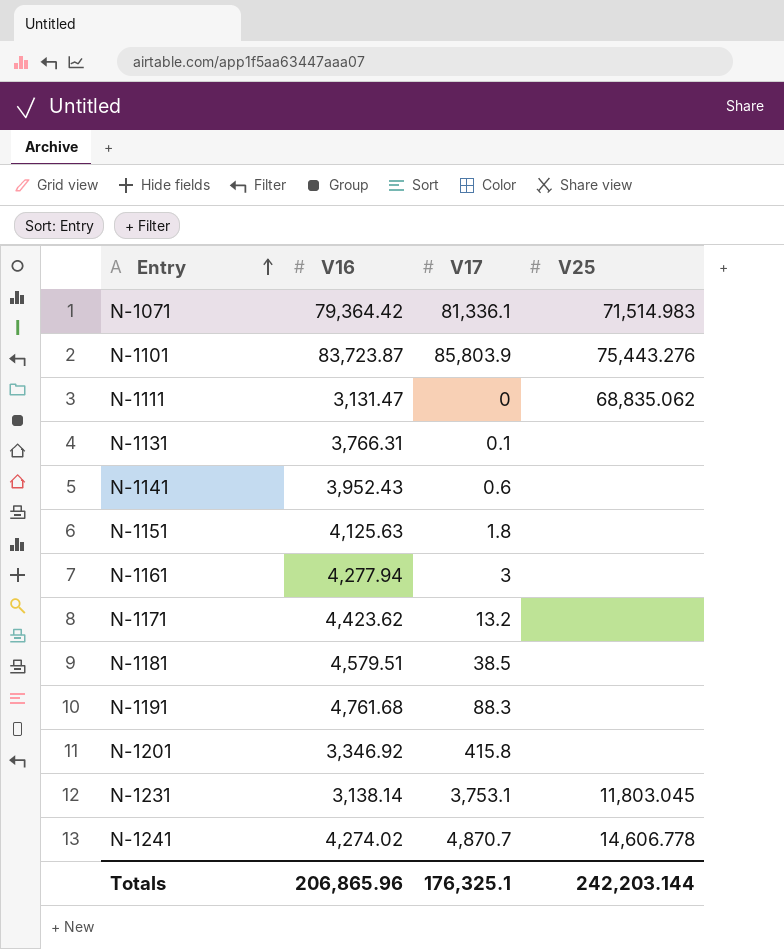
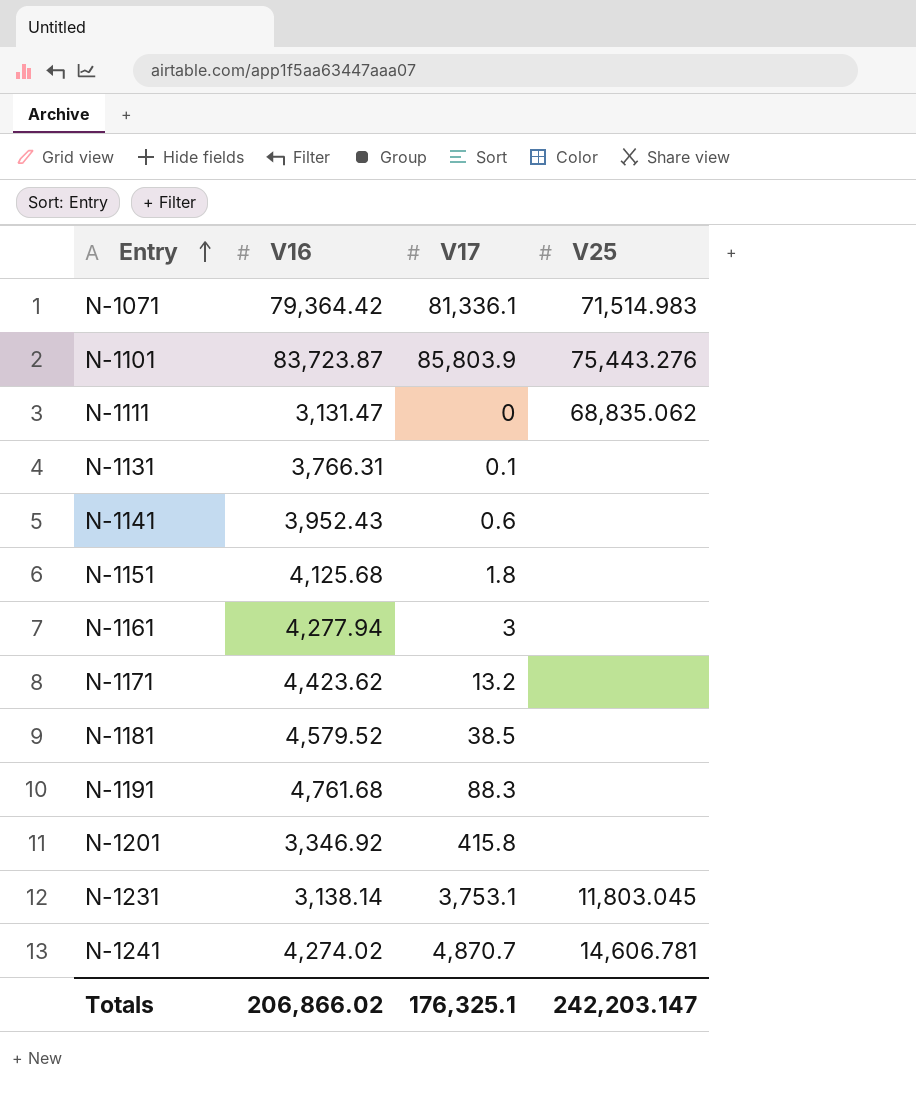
N-1151 | V16: 4,125.63 -> 4,125.68
N-1181 | V16: 4,579.51 -> 4,579.52
N-1241 | V25: 14,606.778 -> 14,606.781
Totals | V16: 206,865.96 -> 206,866.02
Totals | V25: 242,203.144 -> 242,203.147

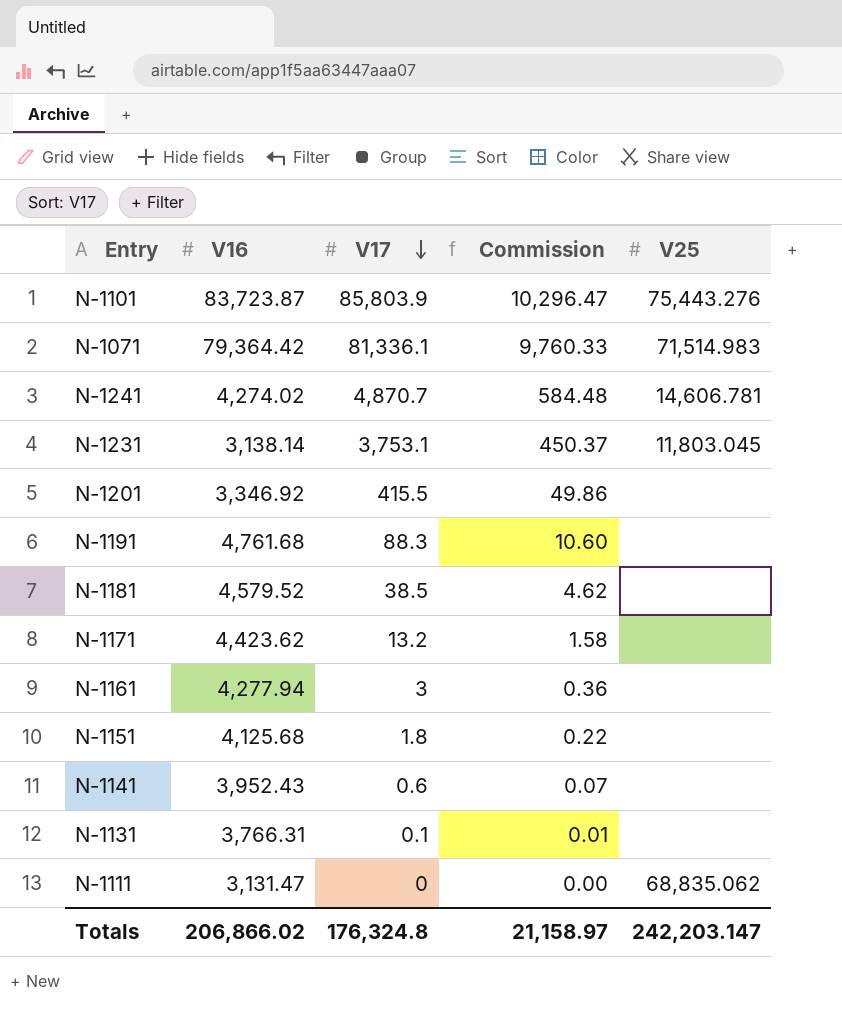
row order: Entry ascending -> V17 descending
column Commission | formula: none -> [V17] * 0.12
N-1201 | V17: 415.8 -> 415.5
Totals | V17: 176,325.1 -> 176,324.8

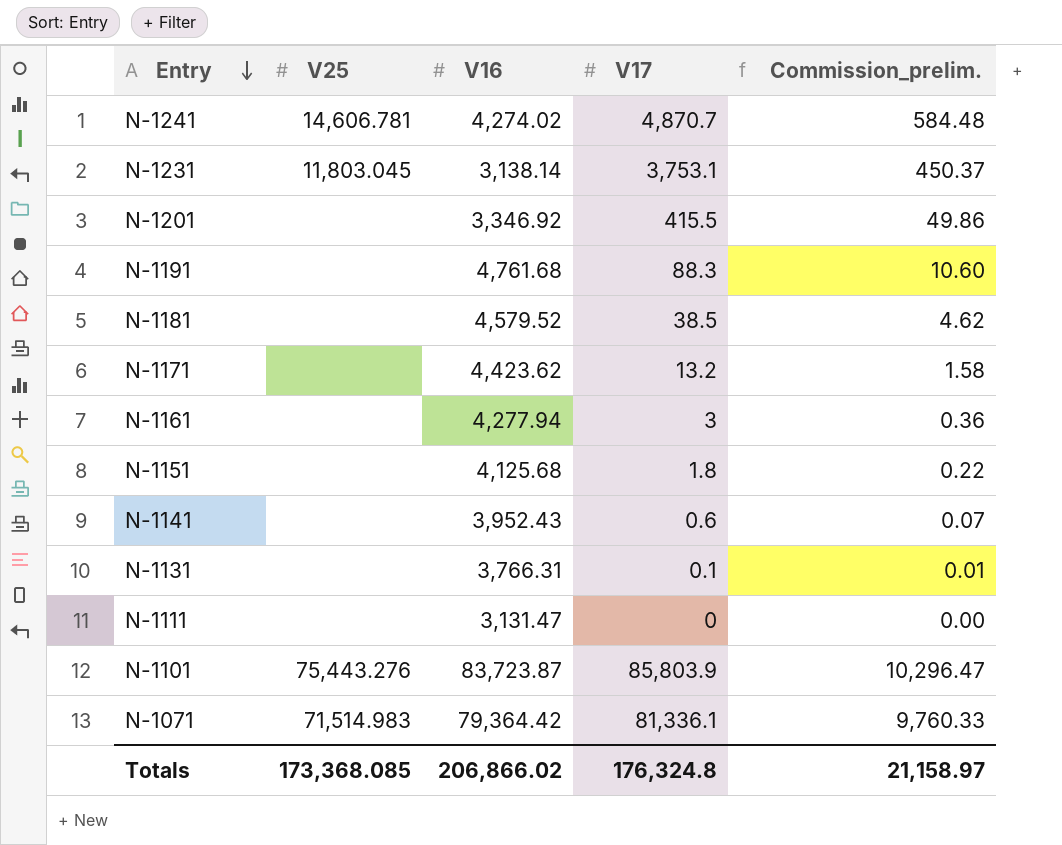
row order: V17 descending -> Entry descending
column V25 | position: 5 -> 2
column name: Commission -> Commission_prelim.
N-1111 | V25: 68,835.062 -> none
Totals | V25: 242,203.147 -> 173,368.085

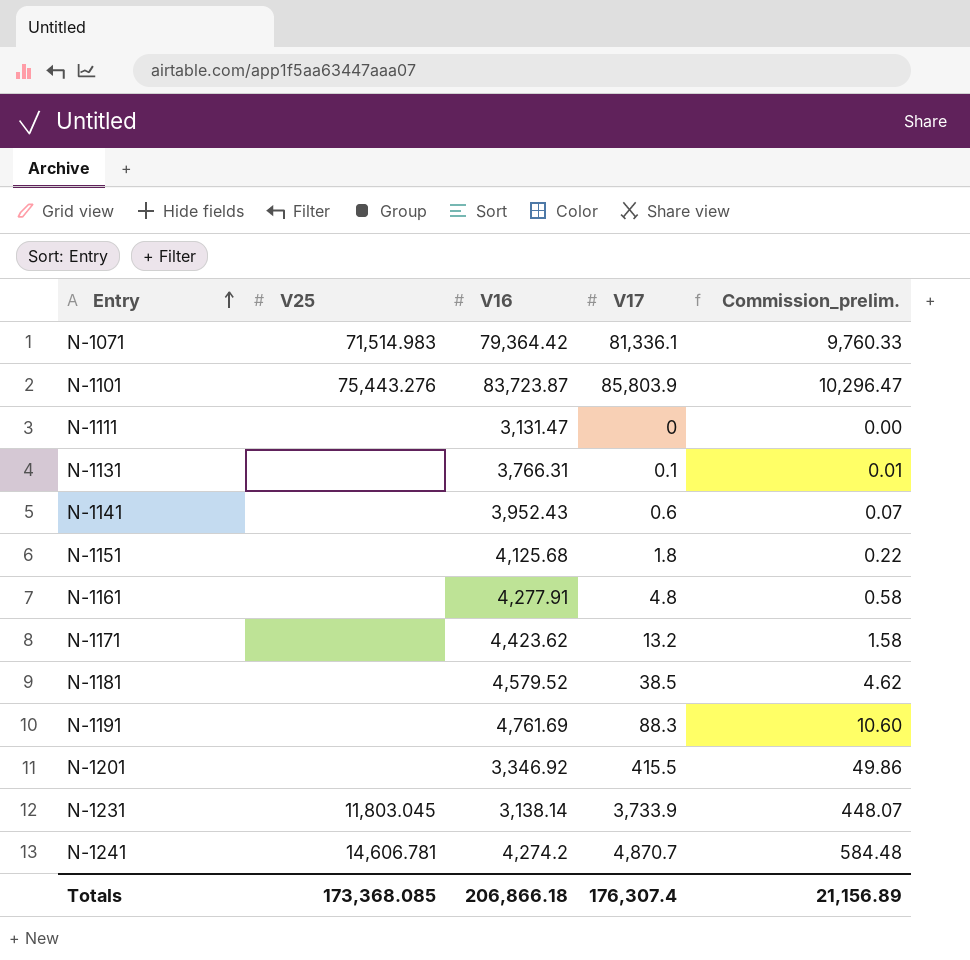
row order: Entry descending -> Entry ascending
N-1161 | V16: 4,277.94 -> 4,277.91
N-1161 | V17: 3 -> 4.8
N-1161 | Commission_prelim.: 0.36 -> 0.58
N-1191 | V16: 4,761.68 -> 4,761.69
N-1231 | V17: 3,753.1 -> 3,733.9
N-1231 | Commission_prelim.: 450.37 -> 448.07
N-1241 | V16: 4,274.02 -> 4,274.2
Totals | V16: 206,866.02 -> 206,866.18
Totals | V17: 176,324.8 -> 176,307.4
Totals | Commission_prelim.: 21,158.97 -> 21,156.89

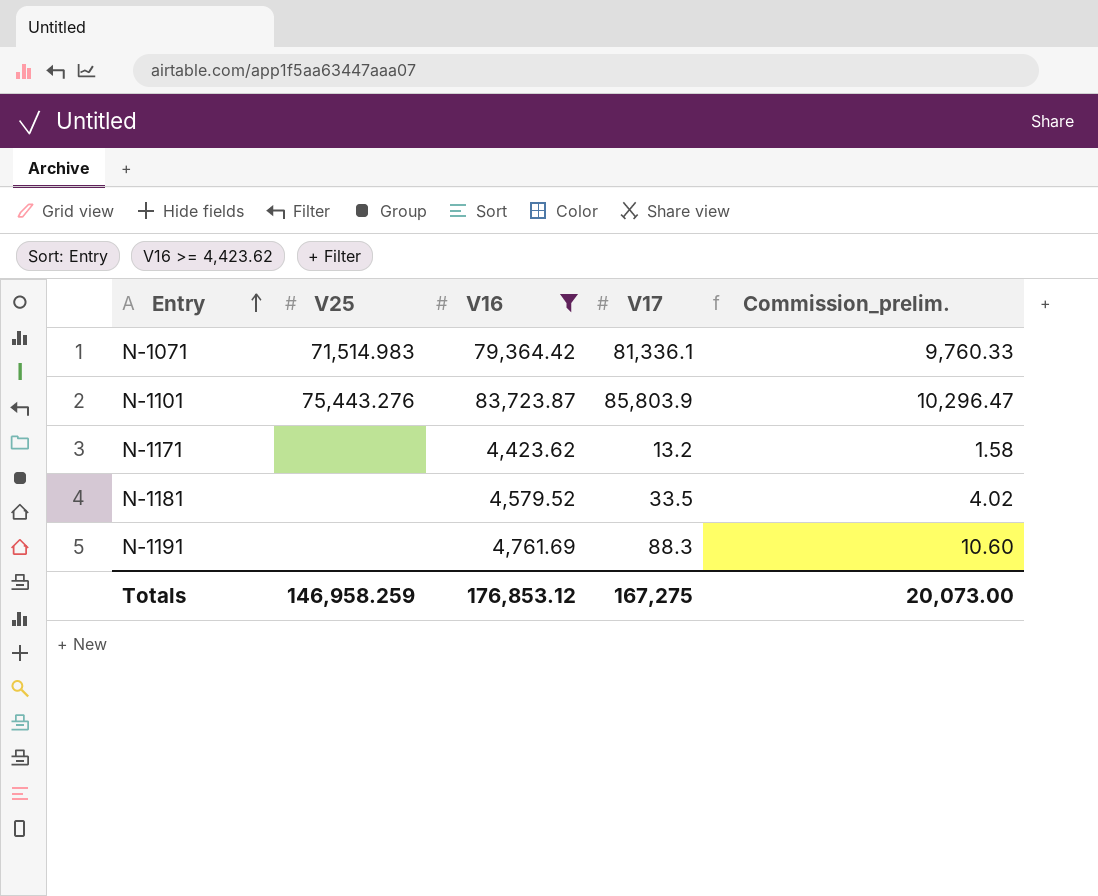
filter: none -> V16 >= 4,423.62
N-1181 | V17: 38.5 -> 33.5
N-1181 | Commission_prelim.: 4.62 -> 4.02
Totals | V25: 173,368.085 -> 146,958.259
Totals | V16: 206,866.18 -> 176,853.12
Totals | V17: 176,307.4 -> 167,275
Totals | Commission_prelim.: 21,156.89 -> 20,073.00

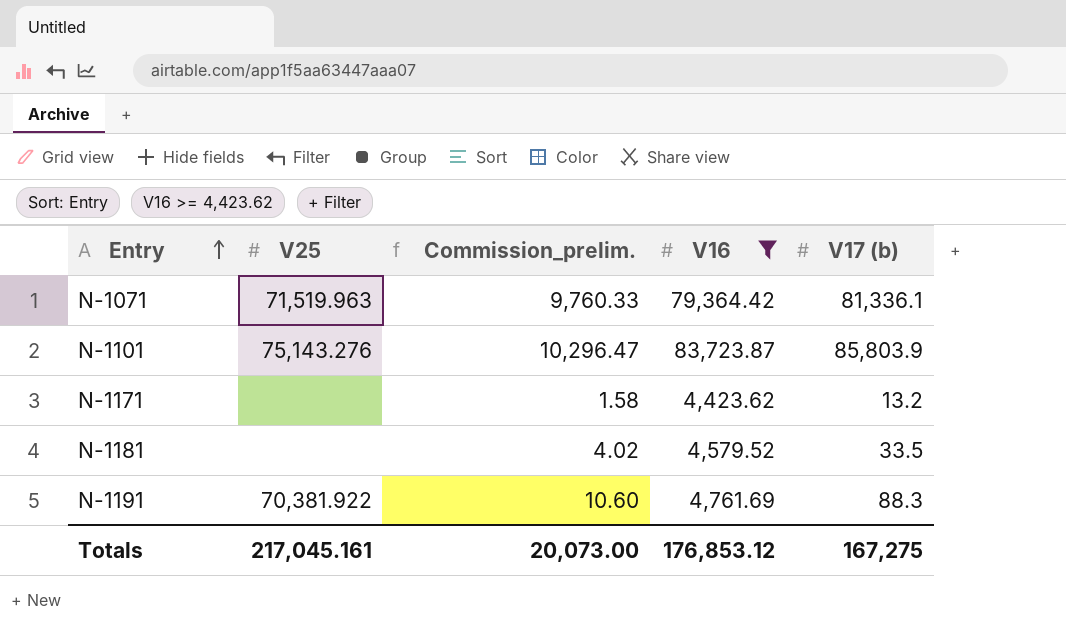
column Commission_prelim. | position: 5 -> 3
column name: V17 -> V17 (b)
N-1071 | V25: 71,514.983 -> 71,519.963
N-1101 | V25: 75,443.276 -> 75,143.276
N-1191 | V25: none -> 70,381.922
Totals | V25: 146,958.259 -> 217,045.161

